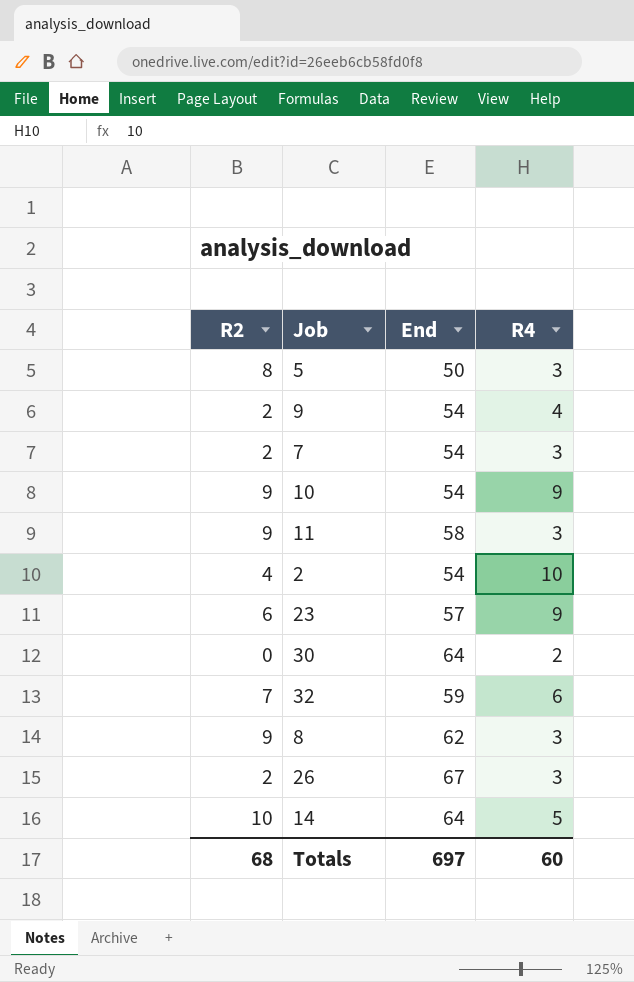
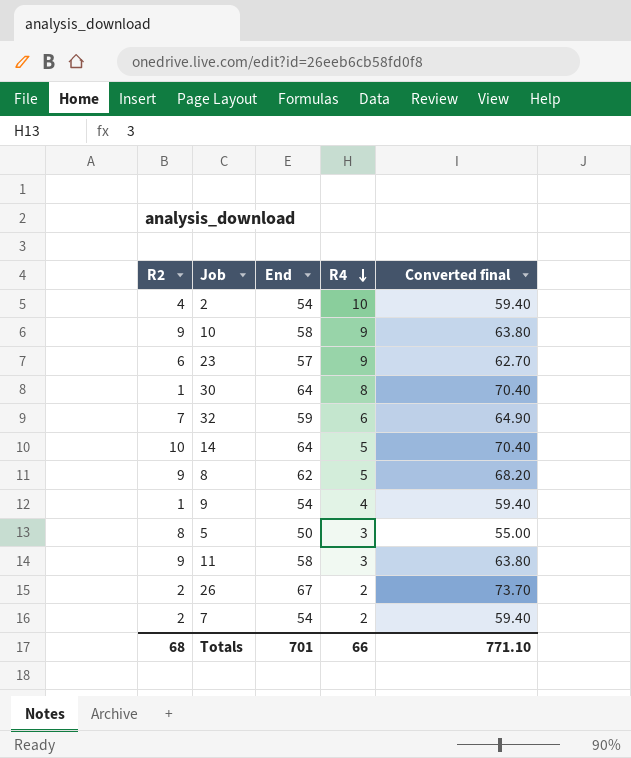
row order: none -> R4 descending
column Converted final | formula: none -> [End] * 1.1
10 | End: 54 -> 58
30 | R2: 0 -> 1
30 | R4: 2 -> 8
8 | R4: 3 -> 5
9 | R2: 2 -> 1
26 | R4: 3 -> 2
7 | R4: 3 -> 2
Totals | End: 697 -> 701
Totals | R4: 60 -> 66

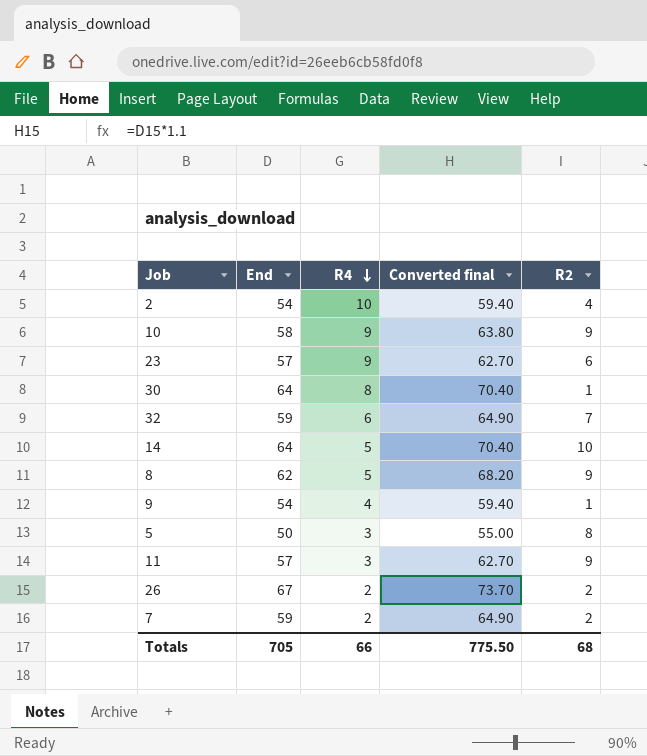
column R2 | position: 1 -> 5
11 | End: 58 -> 57
11 | Converted final: 63.80 -> 62.70
7 | End: 54 -> 59
7 | Converted final: 59.40 -> 64.90
Totals | End: 701 -> 705
Totals | Converted final: 771.10 -> 775.50

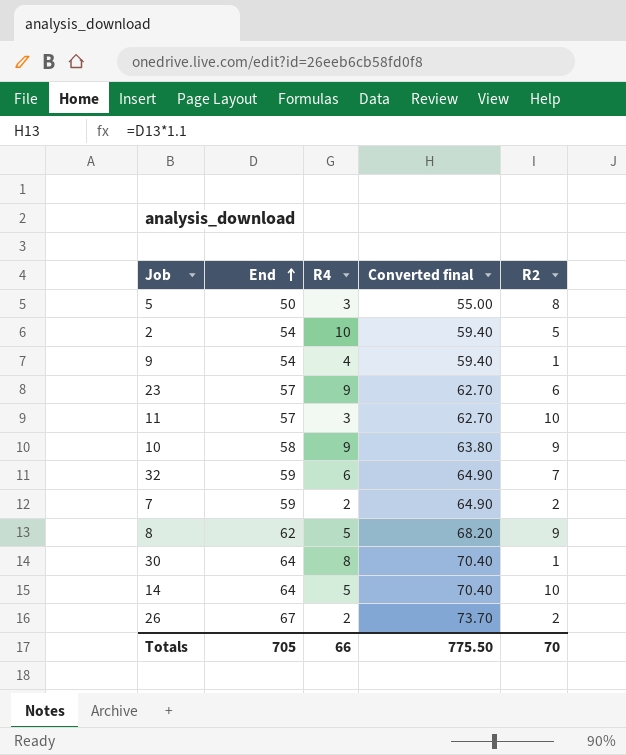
row order: R4 descending -> End ascending
2 | R2: 4 -> 5
11 | R2: 9 -> 10
Totals | R2: 68 -> 70

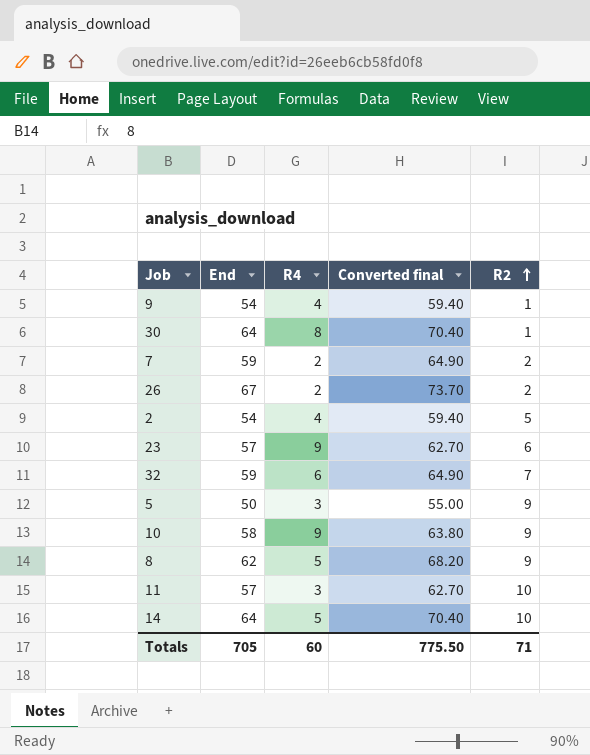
row order: End ascending -> R2 ascending
2 | R4: 10 -> 4
5 | R2: 8 -> 9
Totals | R4: 66 -> 60
Totals | R2: 70 -> 71

